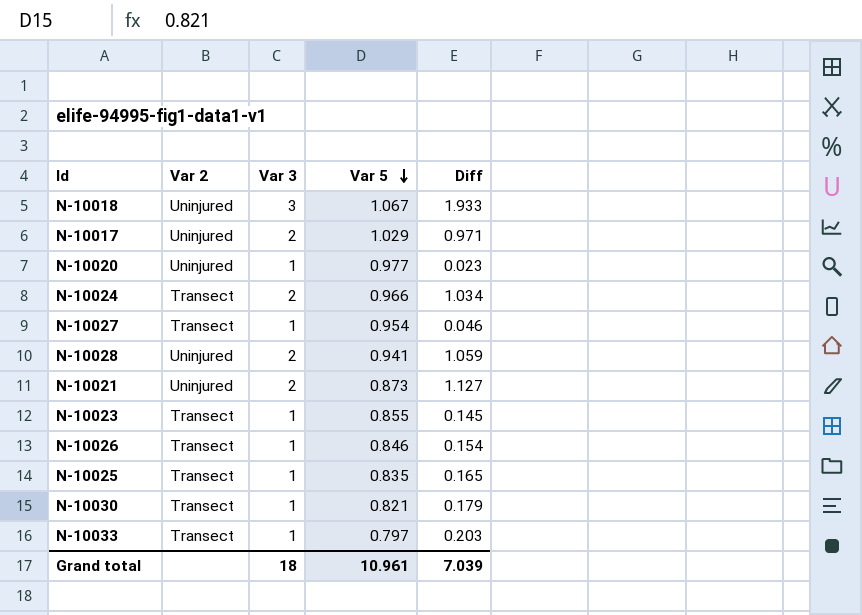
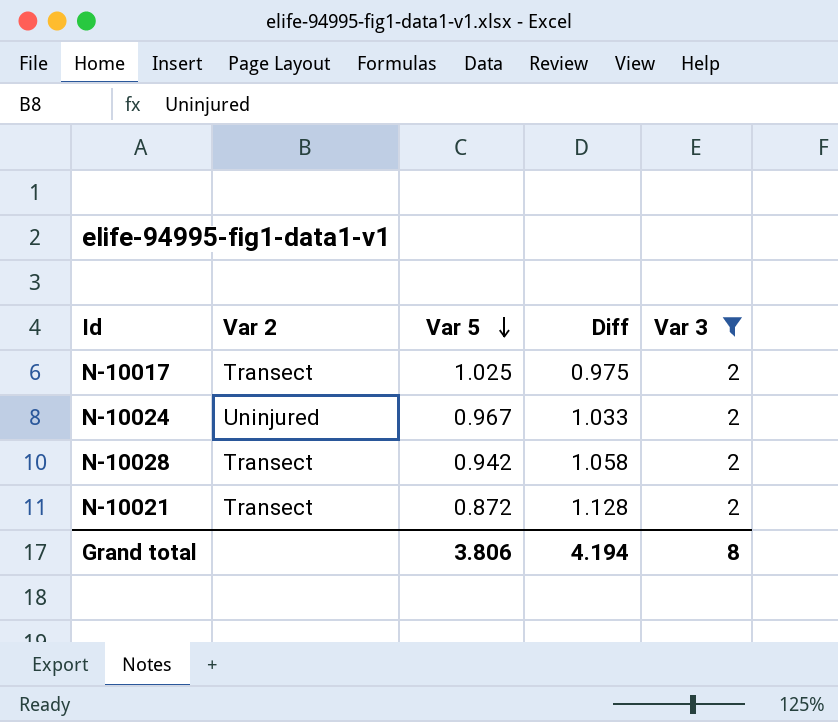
filter: none -> Var 3 = 2
column Var 3 | position: 3 -> 5
N-10017 | Var 2: Uninjured -> Transect
N-10017 | Var 5: 1.029 -> 1.025
N-10017 | Diff: 0.971 -> 0.975
N-10024 | Var 2: Transect -> Uninjured
N-10024 | Var 5: 0.966 -> 0.967
N-10024 | Diff: 1.034 -> 1.033
N-10028 | Var 2: Uninjured -> Transect
N-10028 | Var 5: 0.941 -> 0.942
N-10028 | Diff: 1.059 -> 1.058
N-10021 | Var 2: Uninjured -> Transect
N-10021 | Var 5: 0.873 -> 0.872
N-10021 | Diff: 1.127 -> 1.128
Grand total | Var 5: 10.961 -> 3.806
Grand total | Diff: 7.039 -> 4.194
Grand total | Var 3: 18 -> 8

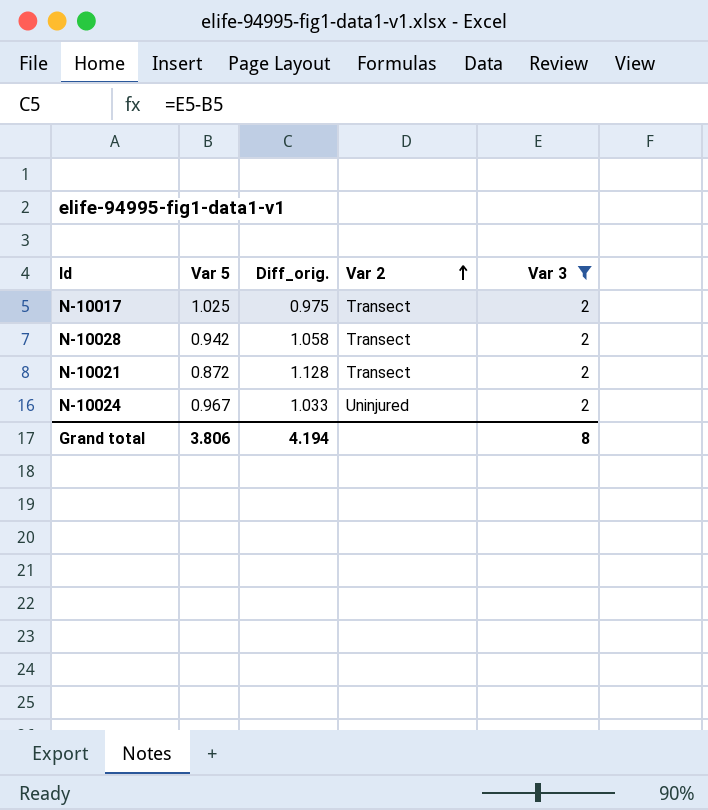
row order: Var 5 descending -> Var 2 ascending
column name: Diff -> Diff_orig.
column Var 2 | position: 2 -> 4

